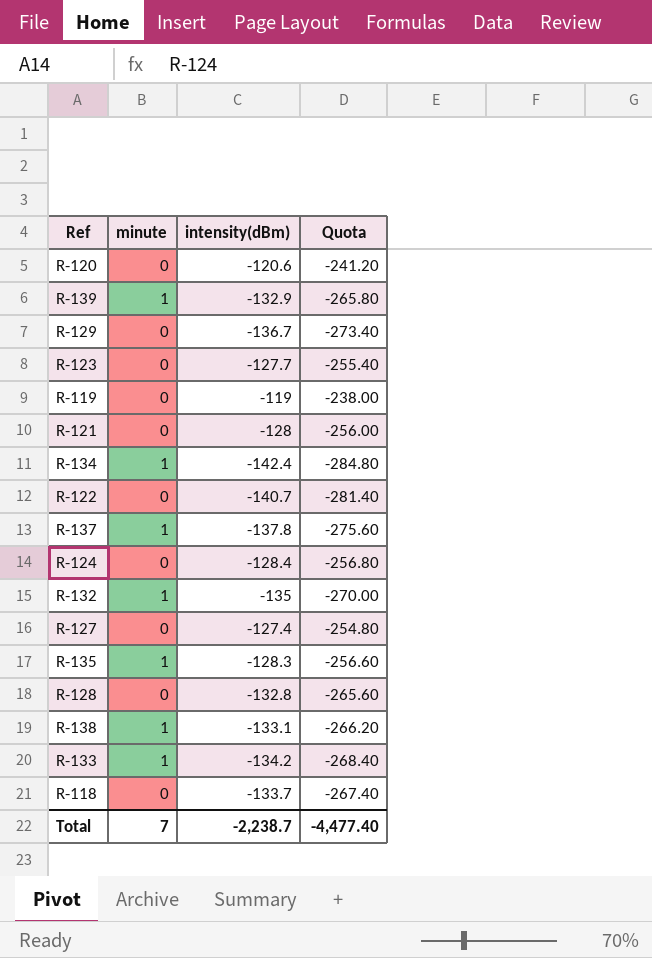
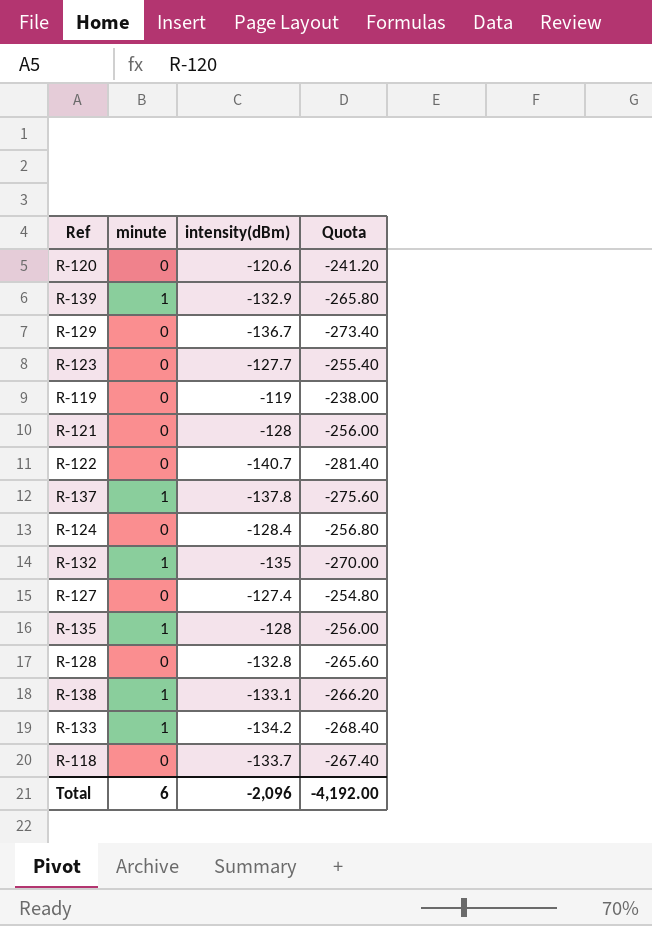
row R-134: 1 | -142.4 | -284.80 -> none
R-135 | intensity(dBm): -128.3 -> -128
R-135 | Quota: -256.60 -> -256.00
Total | minute: 7 -> 6
Total | intensity(dBm): -2,238.7 -> -2,096
Total | Quota: -4,477.40 -> -4,192.00

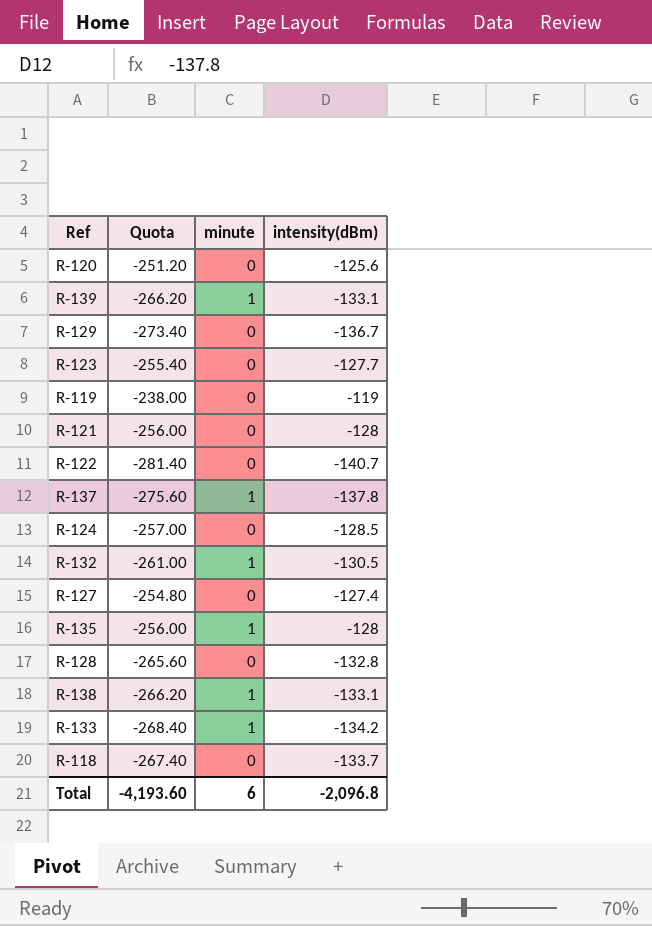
column Quota | position: 4 -> 2
R-120 | Quota: -241.20 -> -251.20
R-120 | intensity(dBm): -120.6 -> -125.6
R-139 | Quota: -265.80 -> -266.20
R-139 | intensity(dBm): -132.9 -> -133.1
R-124 | Quota: -256.80 -> -257.00
R-124 | intensity(dBm): -128.4 -> -128.5
R-132 | Quota: -270.00 -> -261.00
R-132 | intensity(dBm): -135 -> -130.5
Total | Quota: -4,192.00 -> -4,193.60
Total | intensity(dBm): -2,096 -> -2,096.8

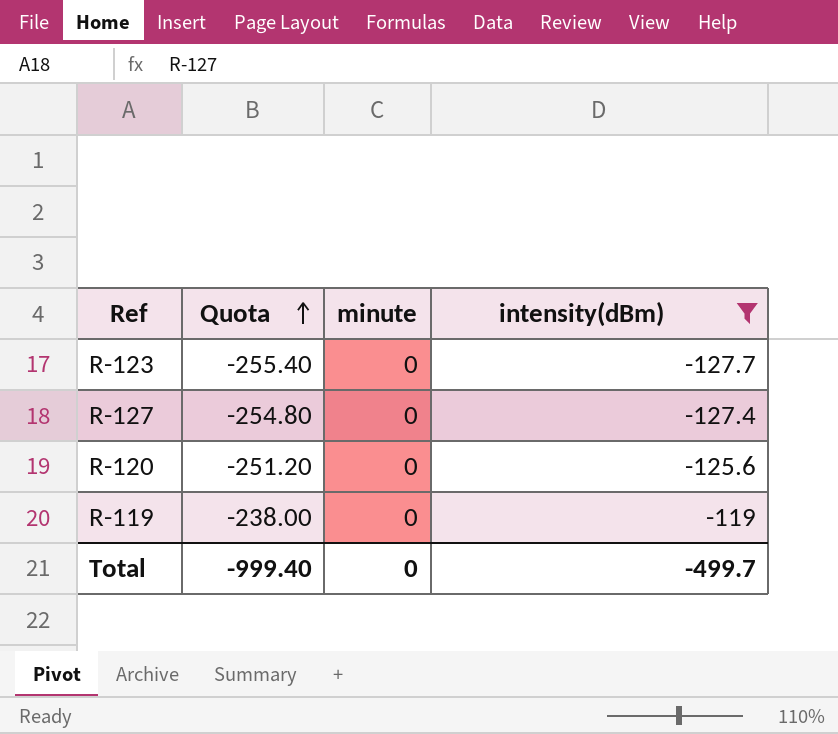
filter: none -> intensity(dBm) >= -127.7
row order: none -> Quota ascending
Total | Quota: -4,193.60 -> -999.40
Total | minute: 6 -> 0
Total | intensity(dBm): -2,096.8 -> -499.7

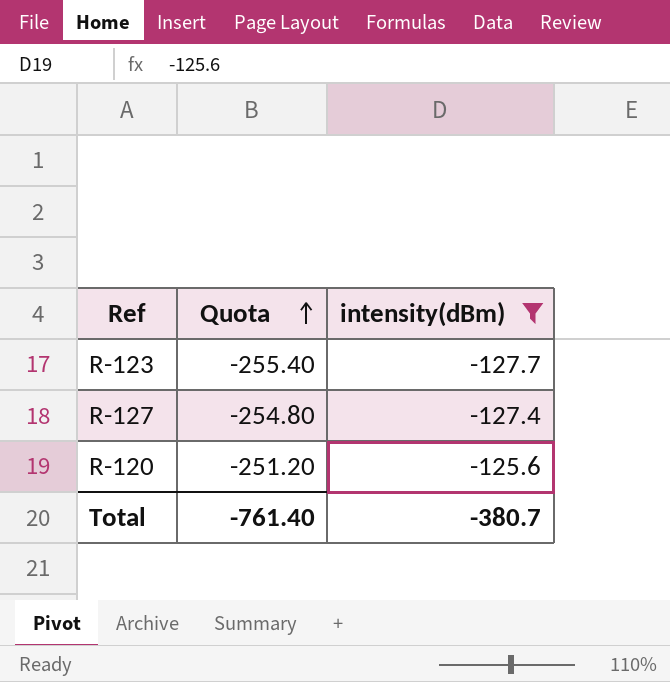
column minute | position: 3 -> none
row R-119: -238.00 | 0 | -119 -> none
Total | Quota: -999.40 -> -761.40
Total | intensity(dBm): -499.7 -> -380.7

